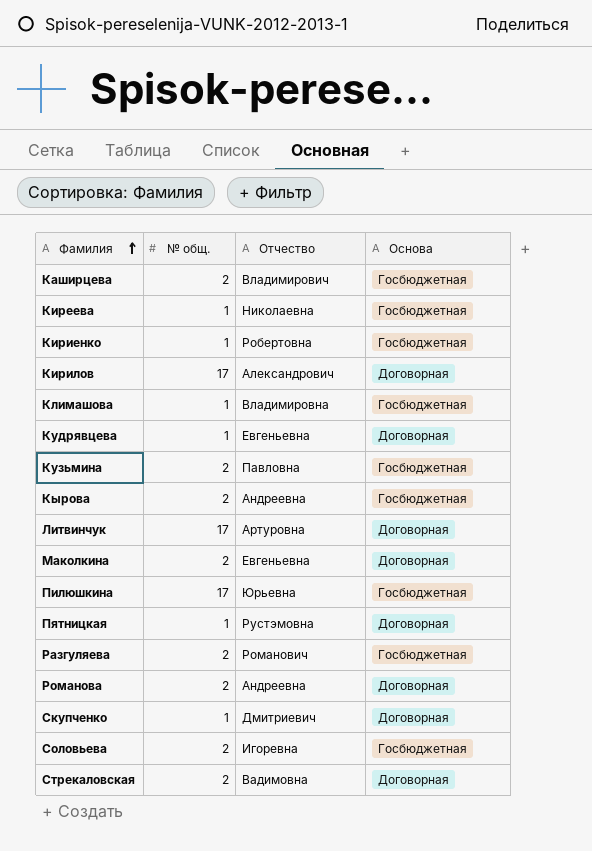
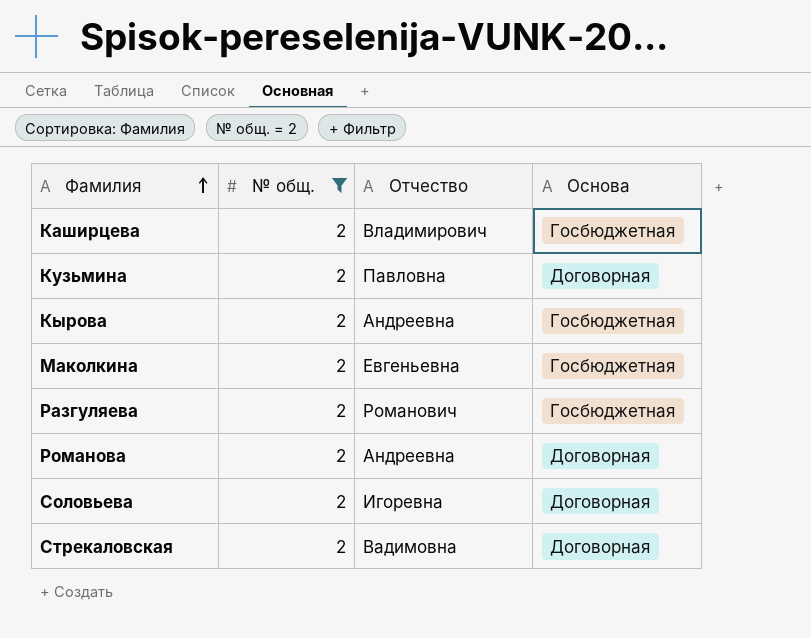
filter: none -> № общ. = 2
Кузьмина | Основа: Госбюджетная -> Договорная
Маколкина | Основа: Договорная -> Госбюджетная
Соловьева | Основа: Госбюджетная -> Договорная

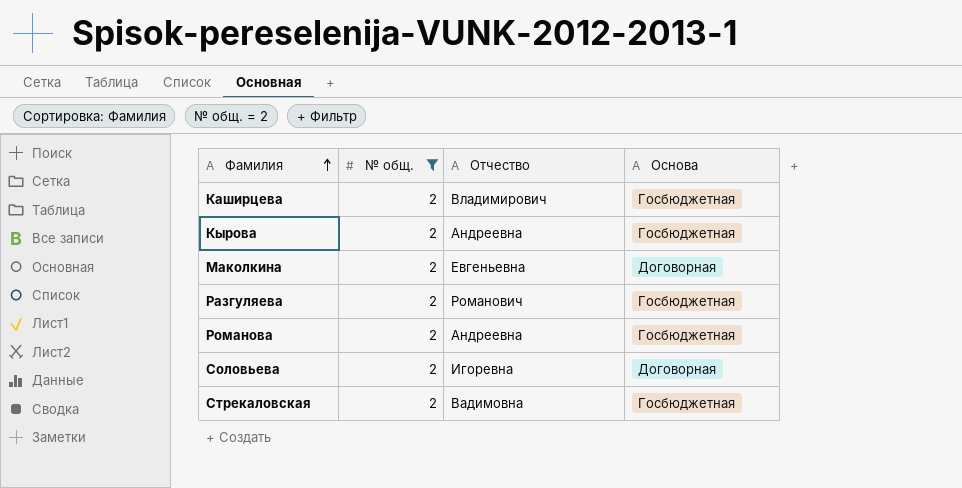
row Кузьмина: 2 | Павловна | Договорная -> none
Маколкина | Основа: Госбюджетная -> Договорная
Романова | Основа: Договорная -> Госбюджетная
Стрекаловская | Основа: Договорная -> Госбюджетная

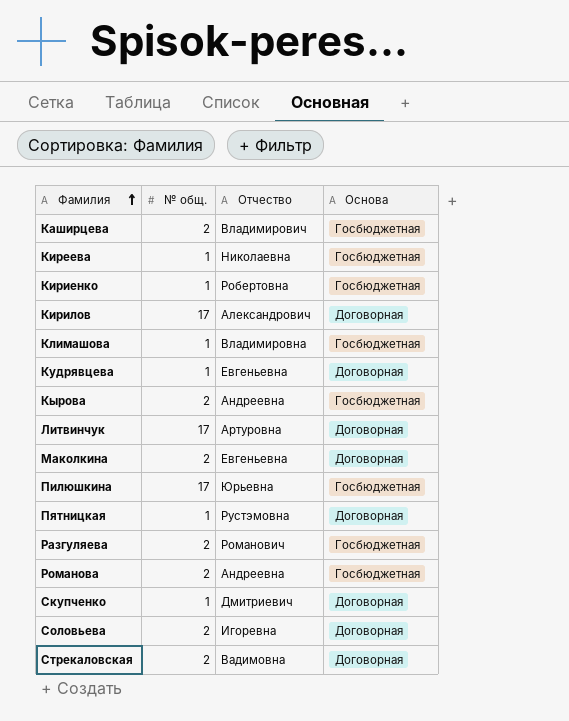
filter: № общ. = 2 -> none
Стрекаловская | Основа: Госбюджетная -> Договорная

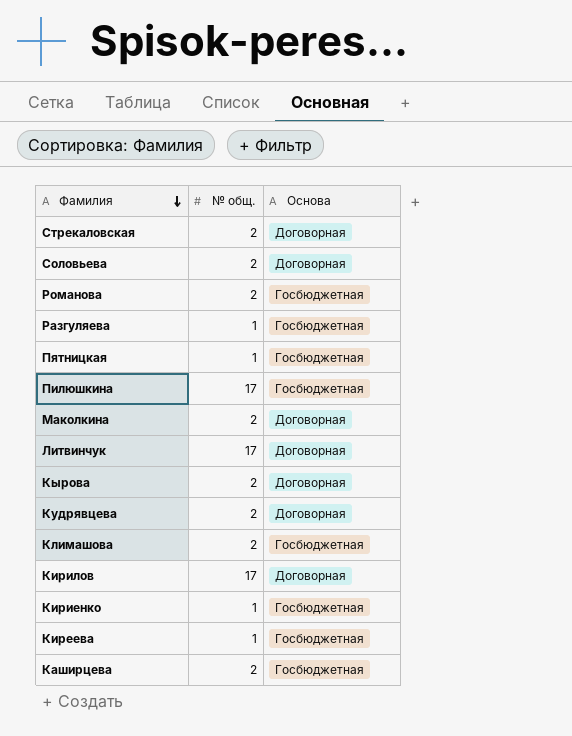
row order: Фамилия ascending -> Фамилия descending
column Отчество | position: 3 -> none
row Скупченко: 1 | Дмитриевич | Договорная -> none
Разгуляева | № общ.: 2 -> 1
Пятницкая | Основа: Договорная -> Госбюджетная
Кырова | Основа: Госбюджетная -> Договорная
Кудрявцева | № общ.: 1 -> 2
Климашова | № общ.: 1 -> 2

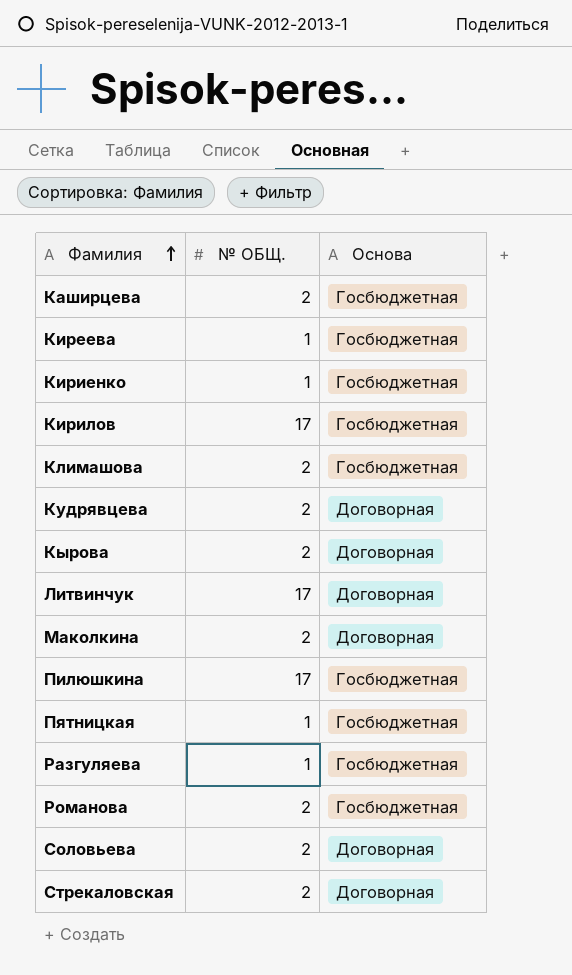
row order: Фамилия descending -> Фамилия ascending
column name: № общ. -> № ОБЩ.
Кирилов | Основа: Договорная -> Госбюджетная

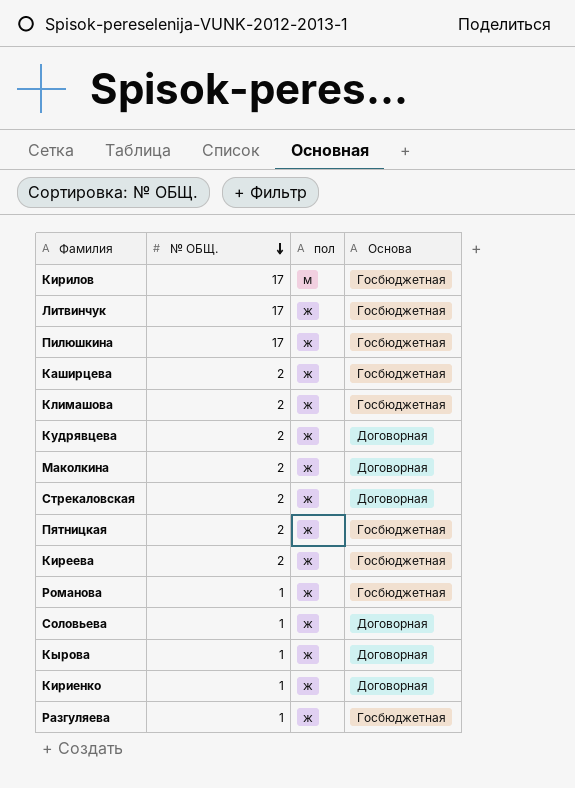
row order: Фамилия ascending -> № ОБЩ. descending
column пол | position: none -> 3
Литвинчук | Основа: Договорная -> Госбюджетная
Пятницкая | № ОБЩ.: 1 -> 2
Киреева | № ОБЩ.: 1 -> 2
Романова | № ОБЩ.: 2 -> 1
Соловьева | № ОБЩ.: 2 -> 1
Кырова | № ОБЩ.: 2 -> 1
Кириенко | Основа: Госбюджетная -> Договорная

